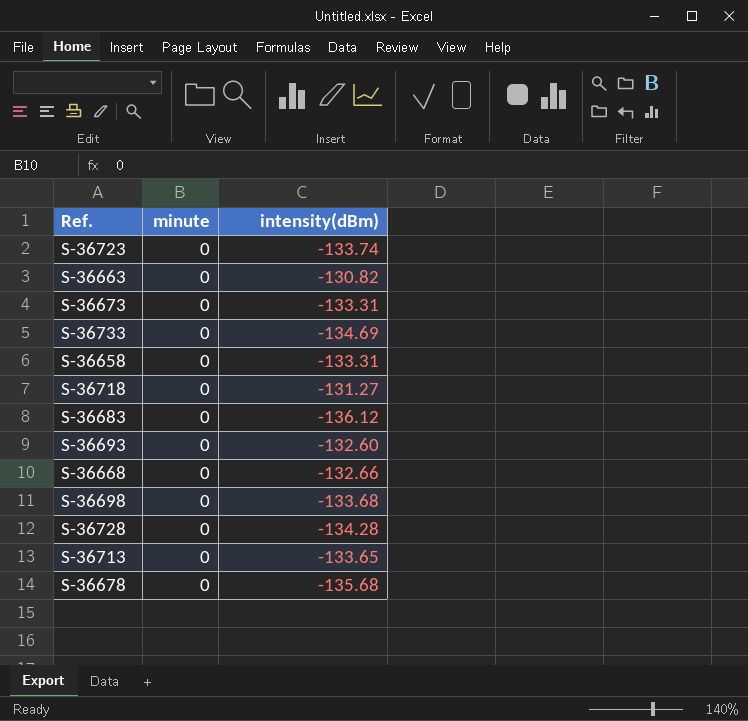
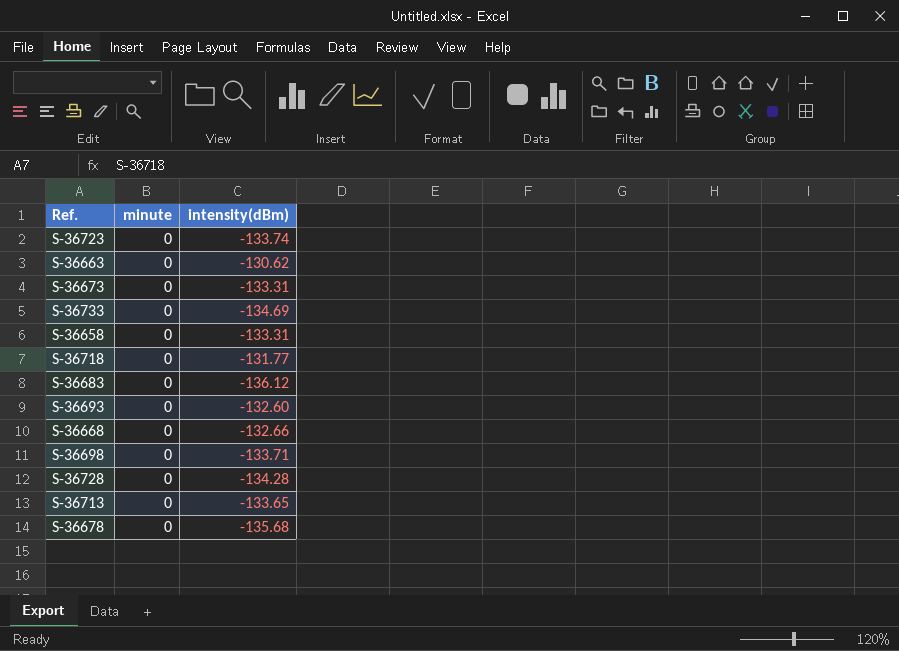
S-36663 | intensity(dBm): -130.82 -> -130.62
S-36718 | intensity(dBm): -131.27 -> -131.77
S-36698 | intensity(dBm): -133.68 -> -133.71

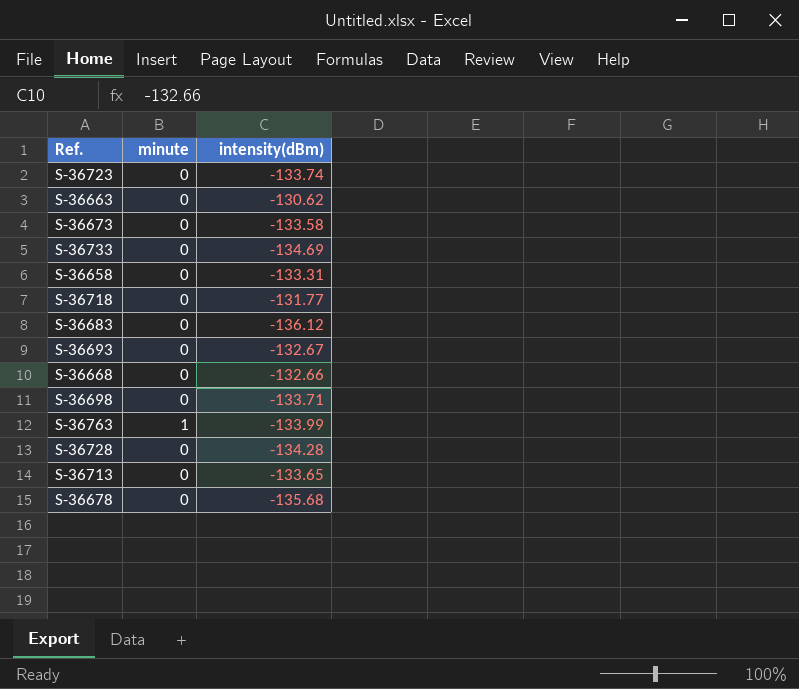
S-36673 | intensity(dBm): -133.31 -> -133.58
S-36693 | intensity(dBm): -132.60 -> -132.67
row S-36763: none -> 1 | -133.99

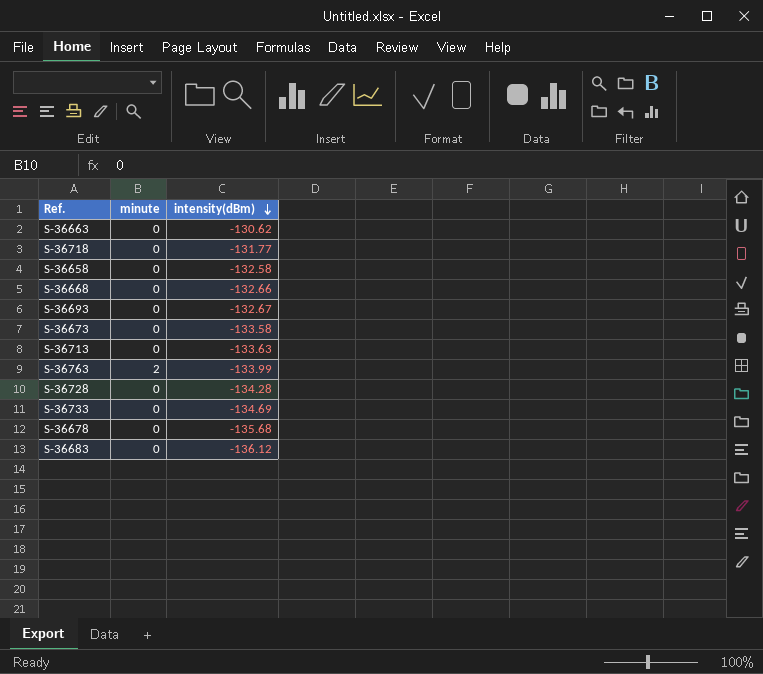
row order: none -> intensity(dBm) descending
row S-36723: 0 | -133.74 -> none
row S-36698: 0 | -133.71 -> none
S-36658 | intensity(dBm): -133.31 -> -132.58
S-36713 | intensity(dBm): -133.65 -> -133.63
S-36763 | minute: 1 -> 2

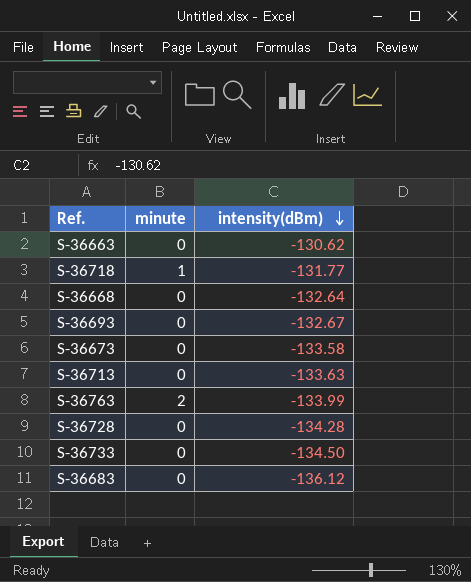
row S-36658: 0 | -132.58 -> none
row S-36678: 0 | -135.68 -> none
S-36718 | minute: 0 -> 1
S-36668 | intensity(dBm): -132.66 -> -132.64
S-36733 | intensity(dBm): -134.69 -> -134.50

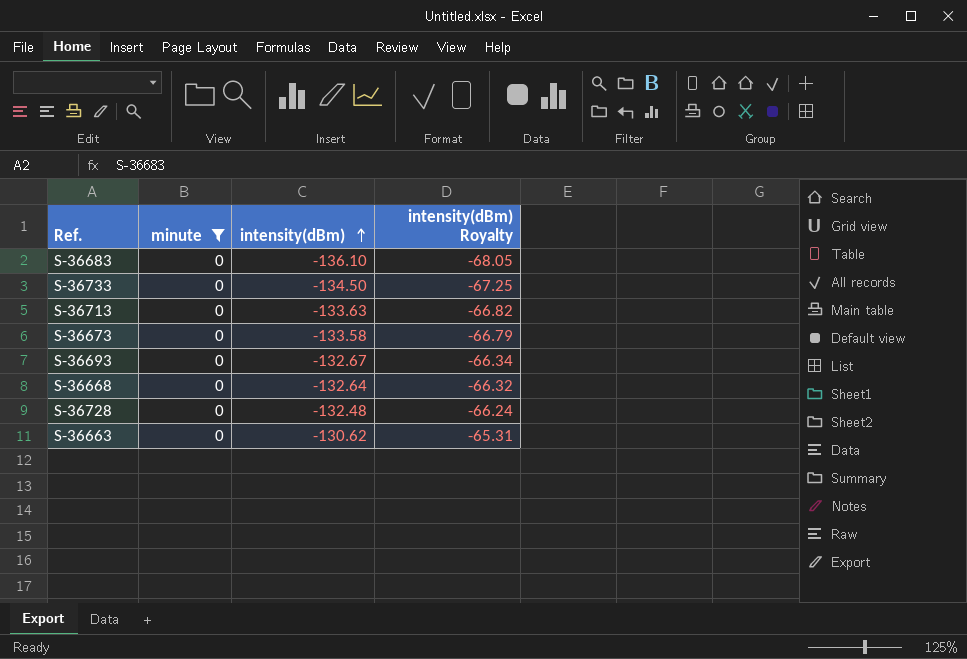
filter: none -> minute = 0
row order: intensity(dBm) descending -> intensity(dBm) ascending
column intensity(dBm) Royalty | formula: none -> [intensity(dBm)] * 0.5
S-36683 | intensity(dBm): -136.12 -> -136.10
S-36728 | intensity(dBm): -134.28 -> -132.48

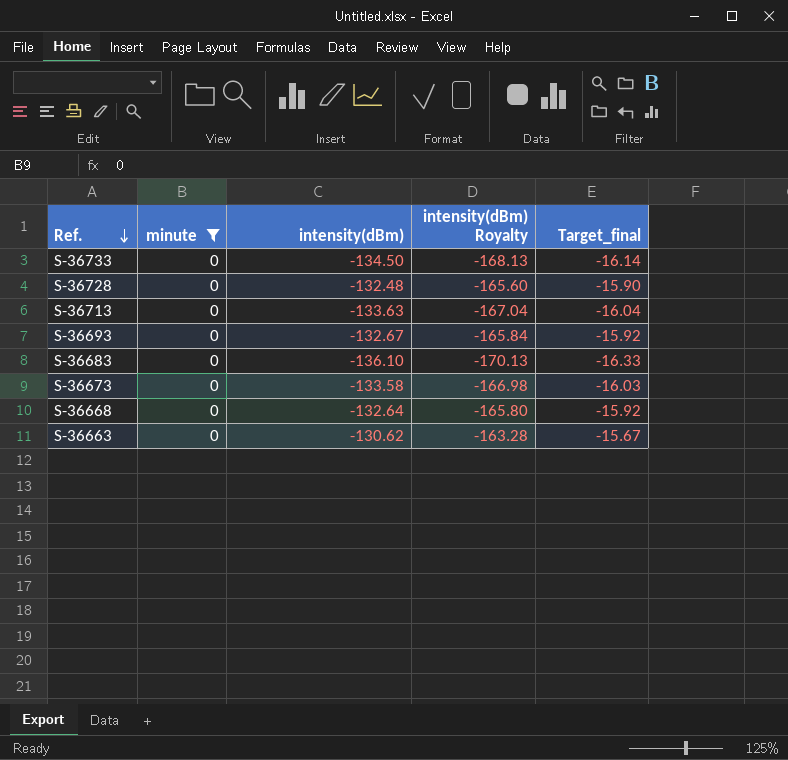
row order: intensity(dBm) ascending -> Ref. descending
column intensity(dBm) Royalty | formula: [intensity(dBm)] * 0.5 -> [intensity(dBm)] * 1.25
column Target_final | formula: none -> [intensity(dBm)] * 0.12

